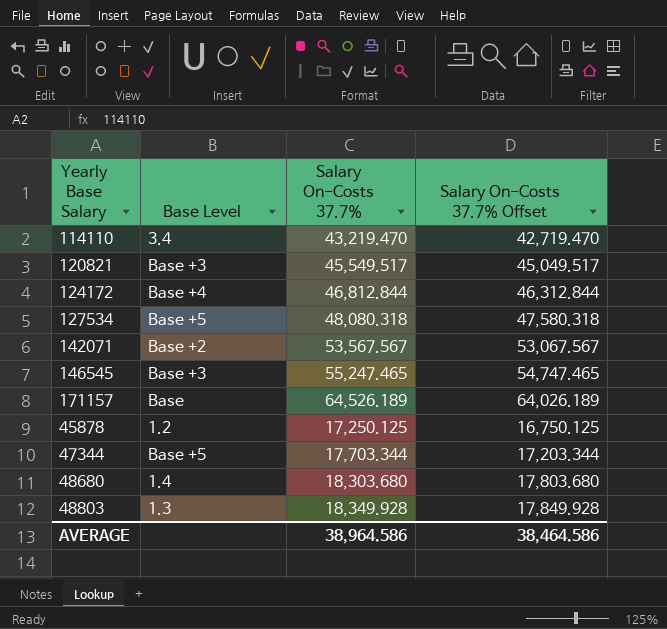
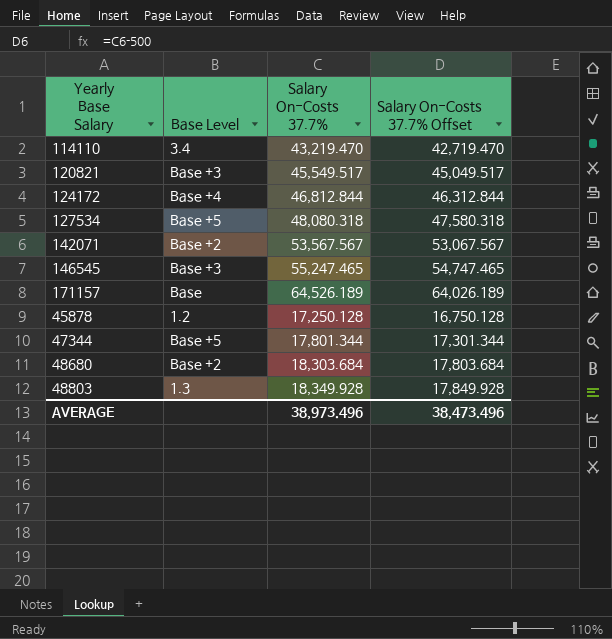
45878 | Salary On-Costs 37.7%: 17,250.125 -> 17,250.128
45878 | Salary On-Costs 37.7% Offset: 16,750.125 -> 16,750.128
47344 | Salary On-Costs 37.7%: 17,703.344 -> 17,801.344
47344 | Salary On-Costs 37.7% Offset: 17,203.344 -> 17,301.344
48680 | Base Level: 1.4 -> Base +2
48680 | Salary On-Costs 37.7%: 18,303.680 -> 18,303.684
48680 | Salary On-Costs 37.7% Offset: 17,803.680 -> 17,803.684
AVERAGE | Salary On-Costs 37.7%: 38,964.586 -> 38,973.496
AVERAGE | Salary On-Costs 37.7% Offset: 38,464.586 -> 38,473.496

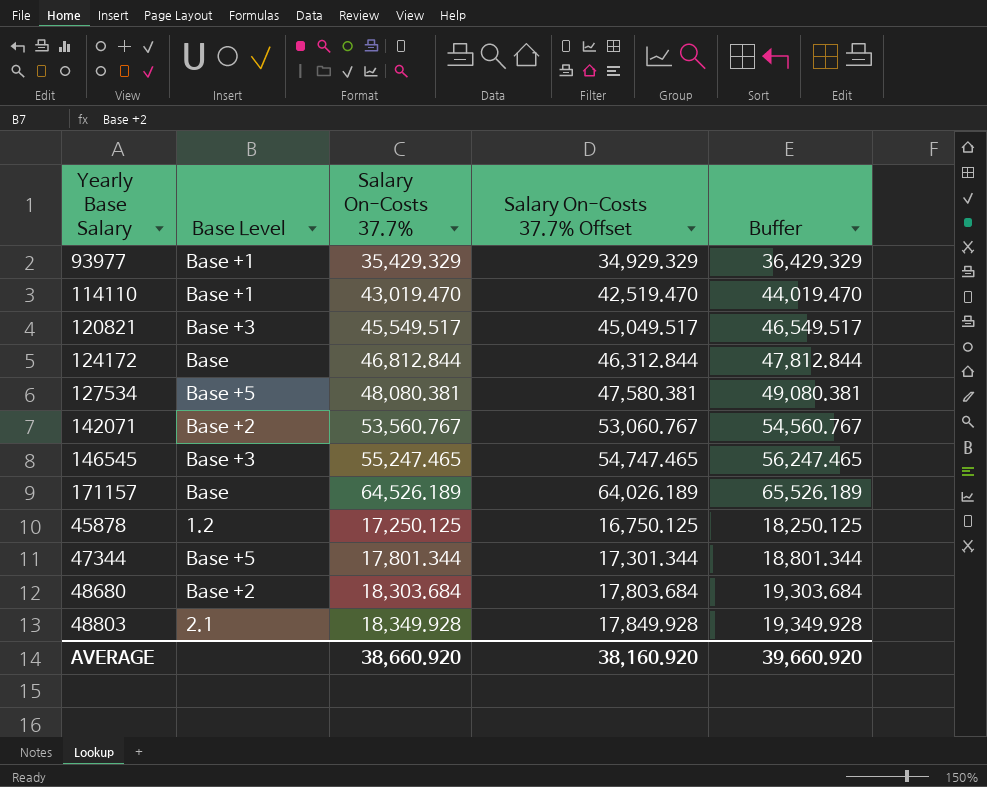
column Buffer | formula: none -> [Salary On-Costs 37.7%] + 1000
row 93977: none -> Base +1 | 35,429.329 | 34,929.329 | 36,429.329
114110 | Base Level: 3.4 -> Base +1
114110 | Salary On-Costs 37.7%: 43,219.470 -> 43,019.470
114110 | Salary On-Costs 37.7% Offset: 42,719.470 -> 42,519.470
124172 | Base Level: Base +4 -> Base
127534 | Salary On-Costs 37.7%: 48,080.318 -> 48,080.381
127534 | Salary On-Costs 37.7% Offset: 47,580.318 -> 47,580.381
142071 | Salary On-Costs 37.7%: 53,567.567 -> 53,560.767
142071 | Salary On-Costs 37.7% Offset: 53,067.567 -> 53,060.767
45878 | Salary On-Costs 37.7%: 17,250.128 -> 17,250.125
45878 | Salary On-Costs 37.7% Offset: 16,750.128 -> 16,750.125
48803 | Base Level: 1.3 -> 2.1
AVERAGE | Salary On-Costs 37.7%: 38,973.496 -> 38,660.920
AVERAGE | Salary On-Costs 37.7% Offset: 38,473.496 -> 38,160.920

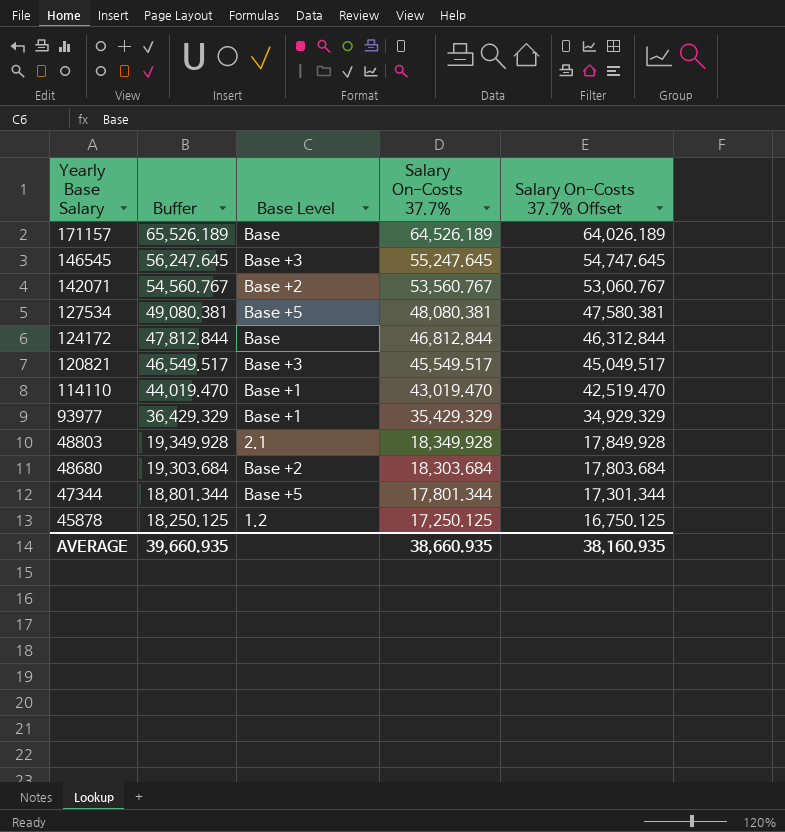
row order: none -> Yearly Base Salary descending
column Buffer | position: 5 -> 2
146545 | Buffer: 56,247.465 -> 56,247.645
146545 | Salary On-Costs 37.7%: 55,247.465 -> 55,247.645
146545 | Salary On-Costs 37.7% Offset: 54,747.465 -> 54,747.645
AVERAGE | Buffer: 39,660.920 -> 39,660.935
AVERAGE | Salary On-Costs 37.7%: 38,660.920 -> 38,660.935
AVERAGE | Salary On-Costs 37.7% Offset: 38,160.920 -> 38,160.935

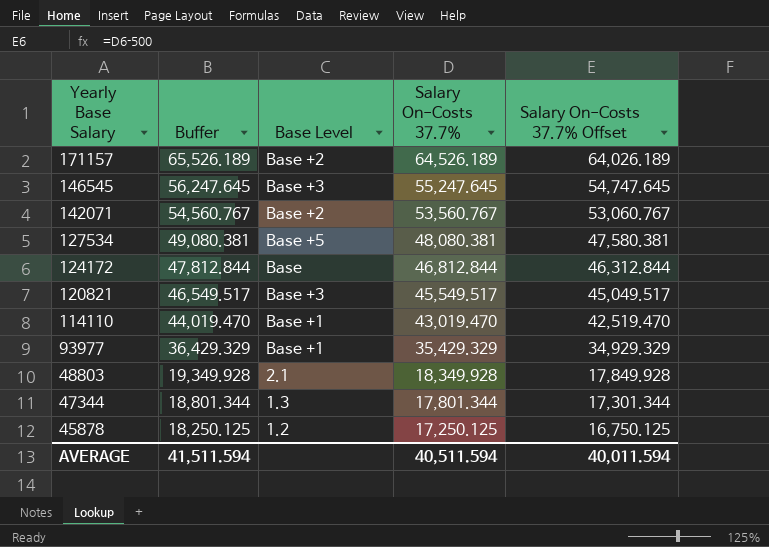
row 48680: 19,303.684 | Base +2 | 18,303.684 | 17,803.684 -> none
171157 | Base Level: Base -> Base +2
47344 | Base Level: Base +5 -> 1.3
AVERAGE | Buffer: 39,660.935 -> 41,511.594
AVERAGE | Salary On-Costs 37.7%: 38,660.935 -> 40,511.594
AVERAGE | Salary On-Costs 37.7% Offset: 38,160.935 -> 40,011.594

